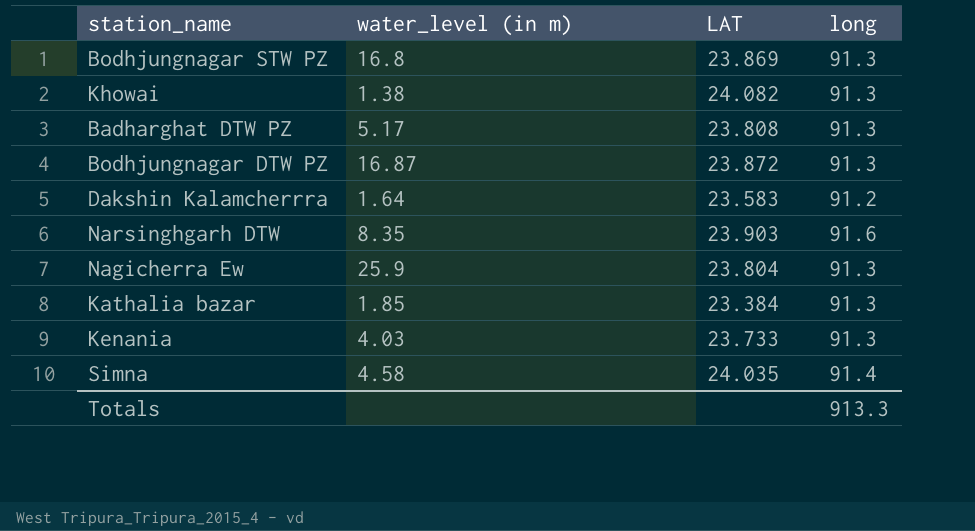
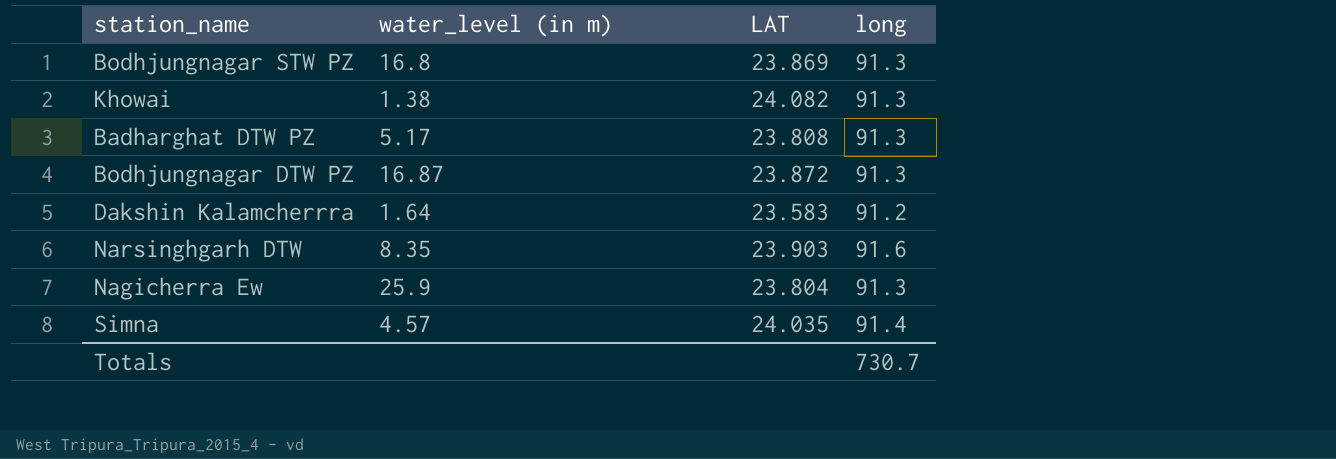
row Kathalia bazar: 1.85 | 23.384 | 91.3 -> none
row Kenania: 4.03 | 23.733 | 91.3 -> none
Simna | water_level (in m): 4.58 -> 4.57
Totals | long: 913.3 -> 730.7

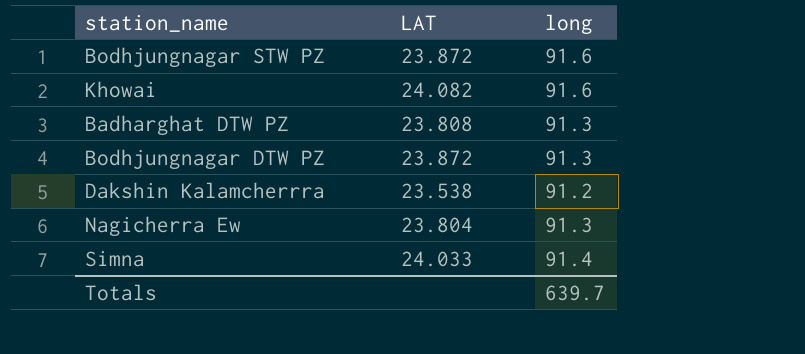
column water_level (in m) | position: 2 -> none
row Narsinghgarh DTW: 8.35 | 23.903 | 91.6 -> none
Bodhjungnagar STW PZ | LAT: 23.869 -> 23.872
Bodhjungnagar STW PZ | long: 91.3 -> 91.6
Khowai | long: 91.3 -> 91.6
Dakshin Kalamcherrra | LAT: 23.583 -> 23.538
Simna | LAT: 24.035 -> 24.033
Totals | long: 730.7 -> 639.7

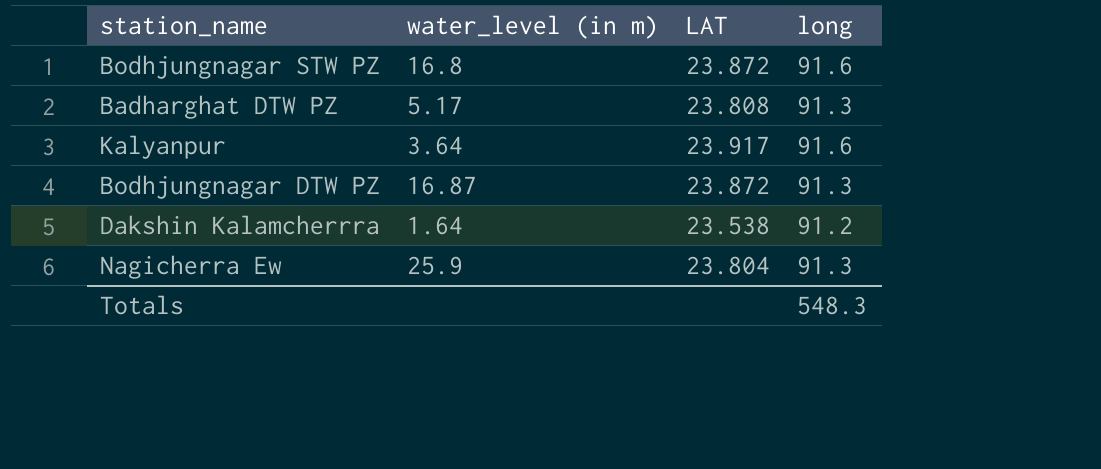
column water_level (in m) | position: none -> 2
row Khowai: 24.082 | 91.6 -> none
row Simna: 24.033 | 91.4 -> none
row Kalyanpur: none -> 3.64 | 23.917 | 91.6
Totals | long: 639.7 -> 548.3

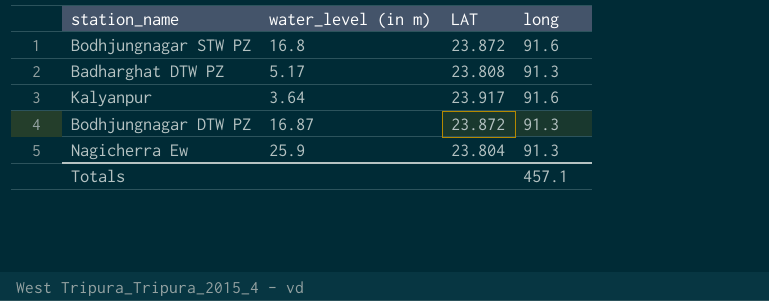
row Dakshin Kalamcherrra: 1.64 | 23.538 | 91.2 -> none
Totals | long: 548.3 -> 457.1

